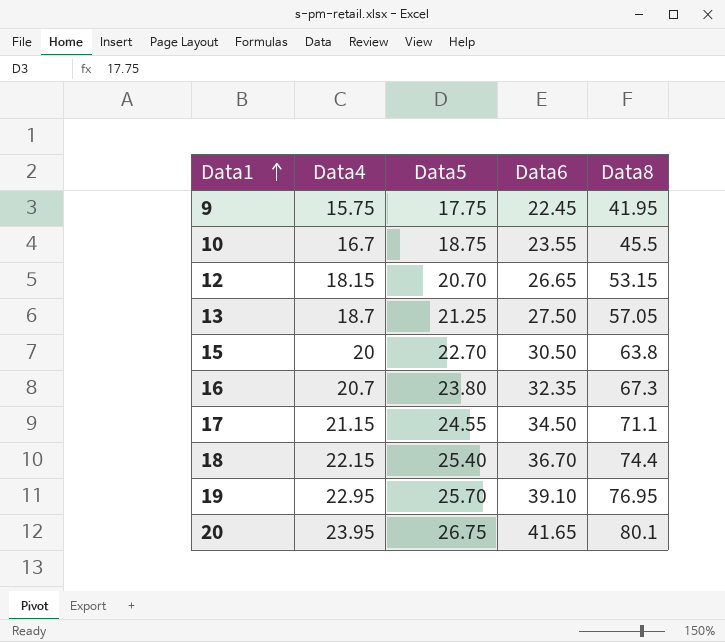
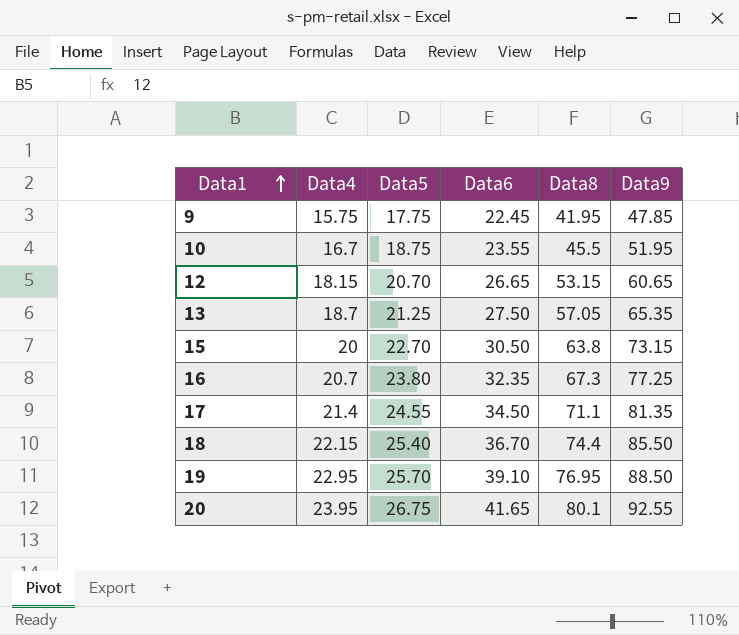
column Data9 | position: none -> 6
17 | Data4: 21.15 -> 21.4

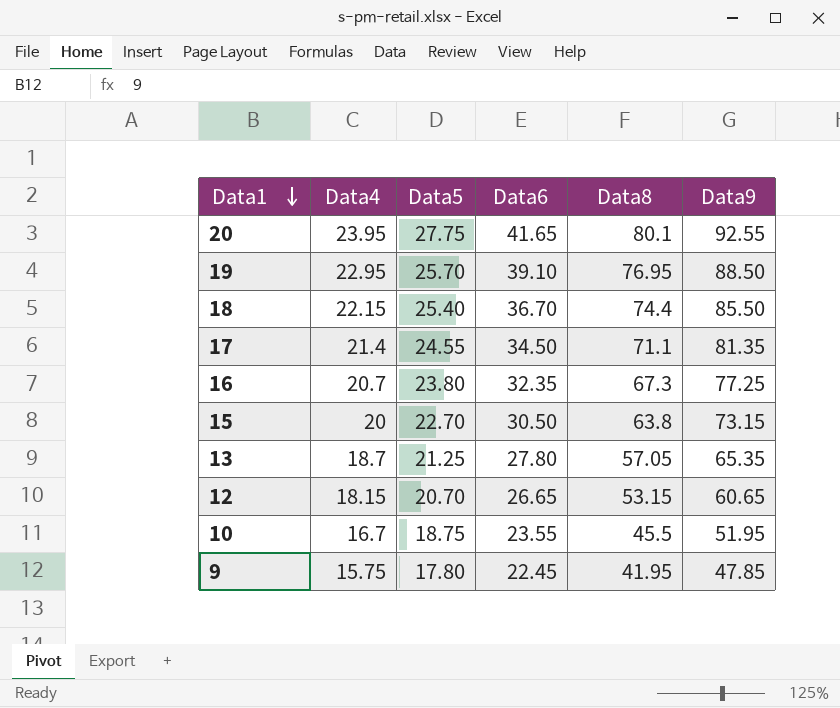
row order: Data1 ascending -> Data1 descending
20 | Data5: 26.75 -> 27.75
13 | Data6: 27.50 -> 27.80
9 | Data5: 17.75 -> 17.80

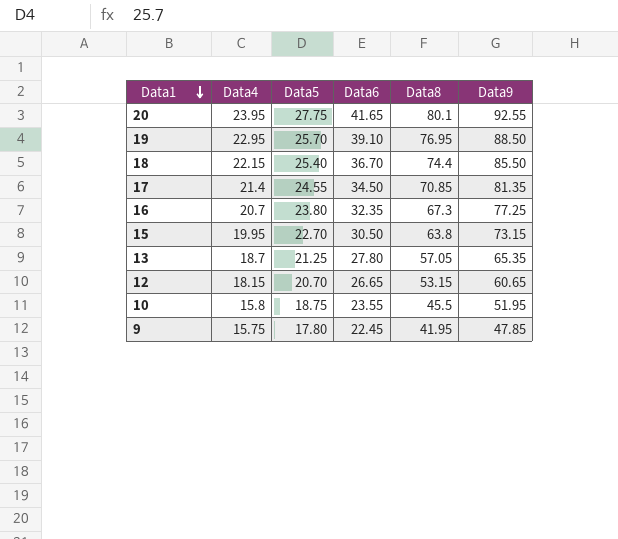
17 | Data8: 71.1 -> 70.85
15 | Data4: 20 -> 19.95
10 | Data4: 16.7 -> 15.8

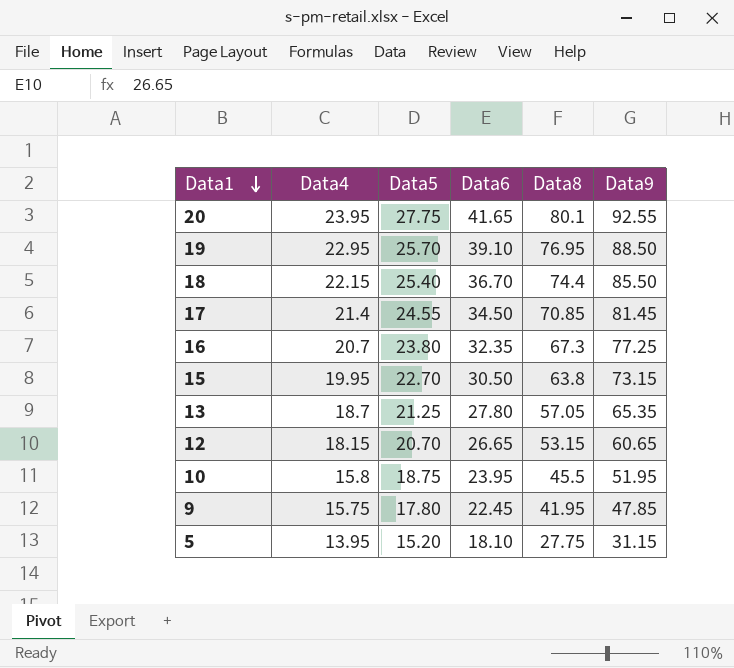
17 | Data9: 81.35 -> 81.45
10 | Data6: 23.55 -> 23.95
row 5: none -> 13.95 | 15.20 | 18.10 | 27.75 | 31.15

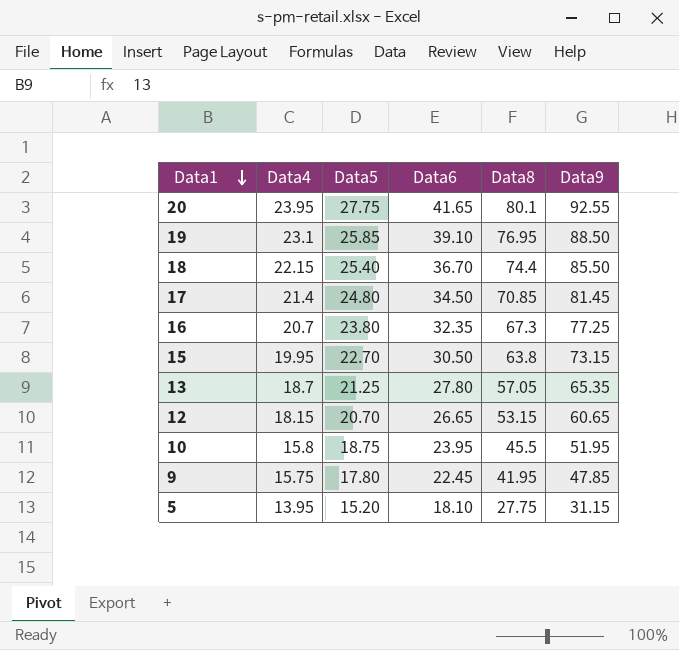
19 | Data4: 22.95 -> 23.1
19 | Data5: 25.70 -> 25.85
17 | Data5: 24.55 -> 24.80

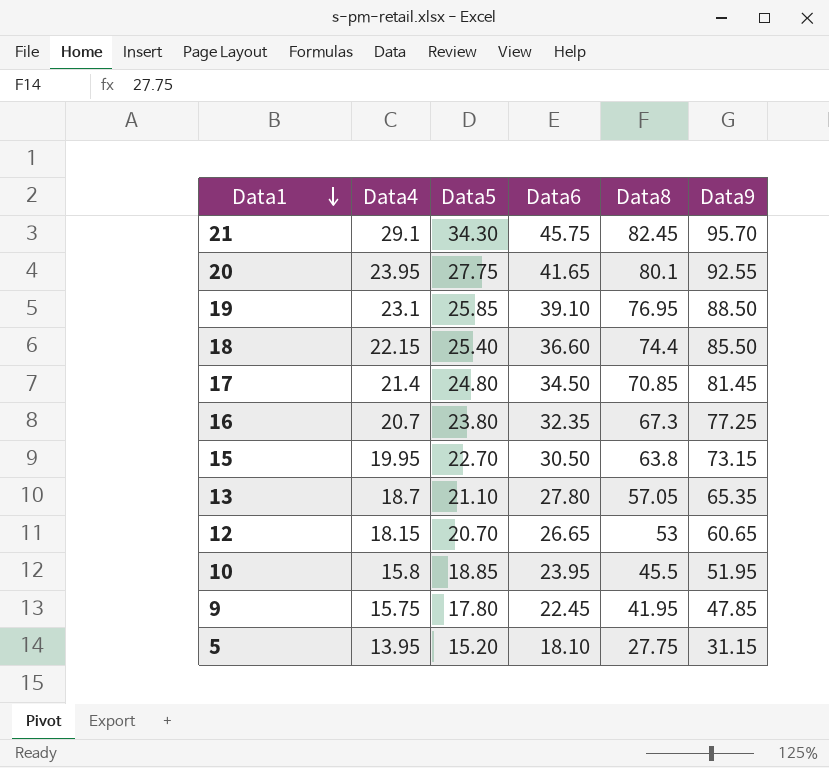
row 21: none -> 29.1 | 34.30 | 45.75 | 82.45 | 95.70
18 | Data6: 36.70 -> 36.60
13 | Data5: 21.25 -> 21.10
12 | Data8: 53.15 -> 53
10 | Data5: 18.75 -> 18.85

